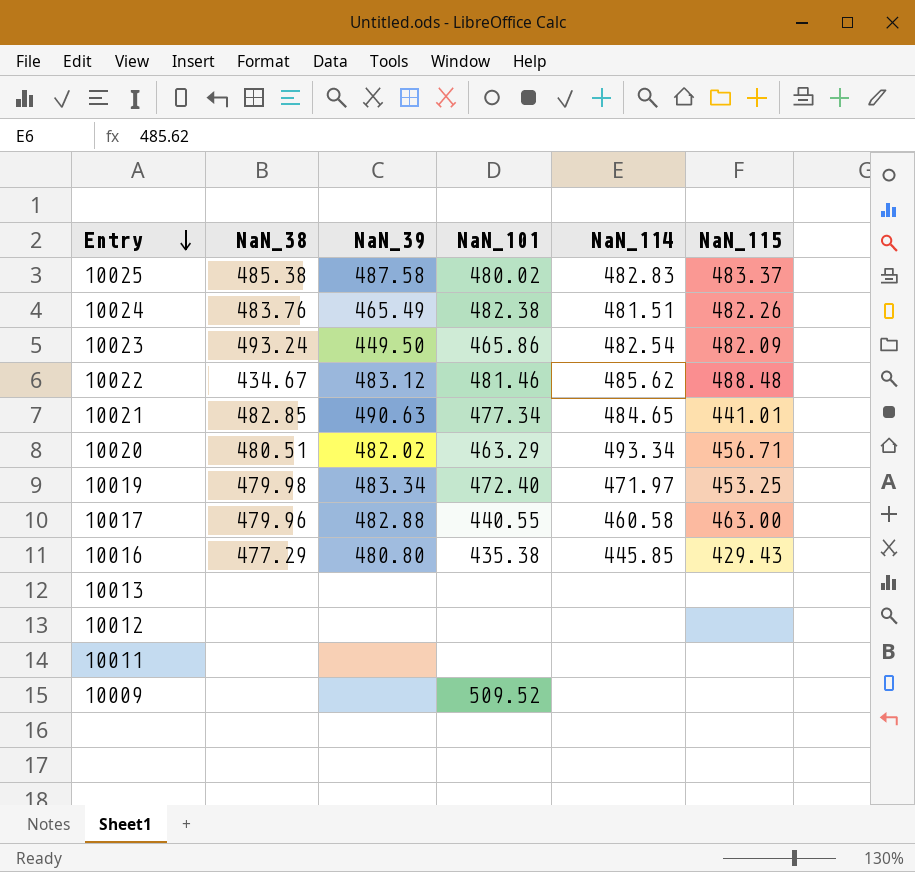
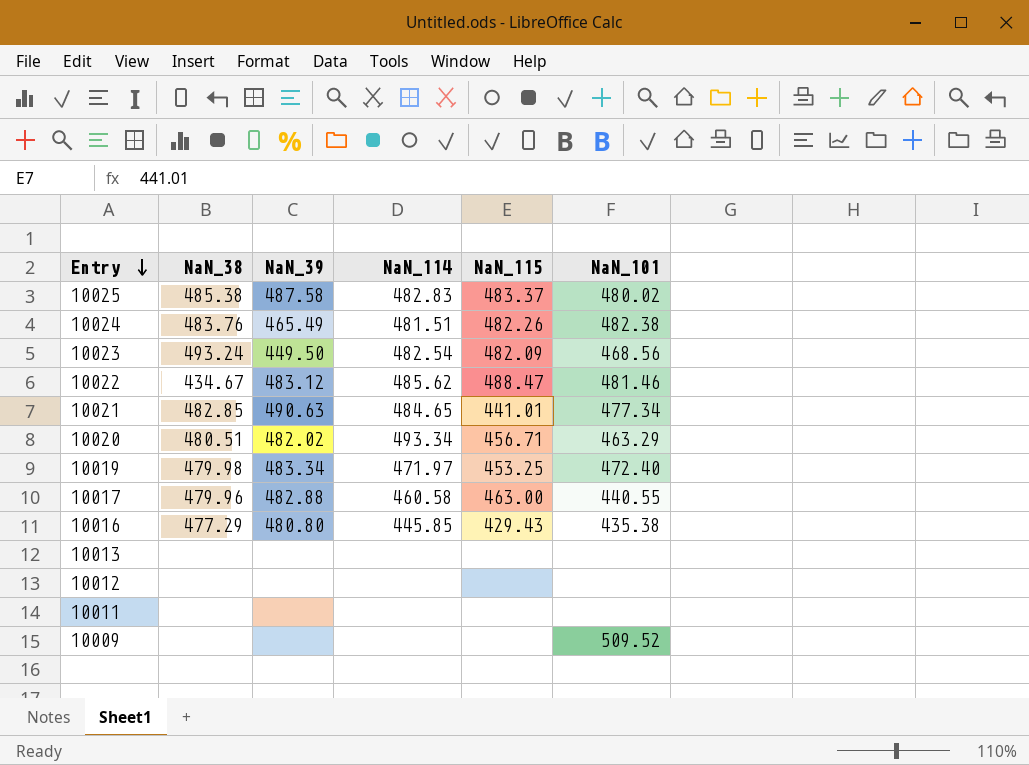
column NaN_101 | position: 4 -> 6
10023 | NaN_101: 465.86 -> 468.56
10022 | NaN_115: 488.48 -> 488.47

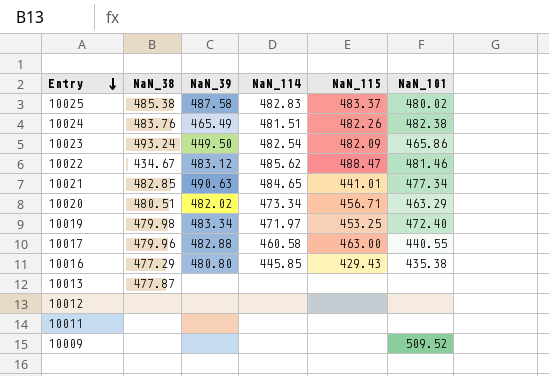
10023 | NaN_101: 468.56 -> 465.86
10020 | NaN_114: 493.34 -> 473.34
10013 | NaN_38: none -> 477.87

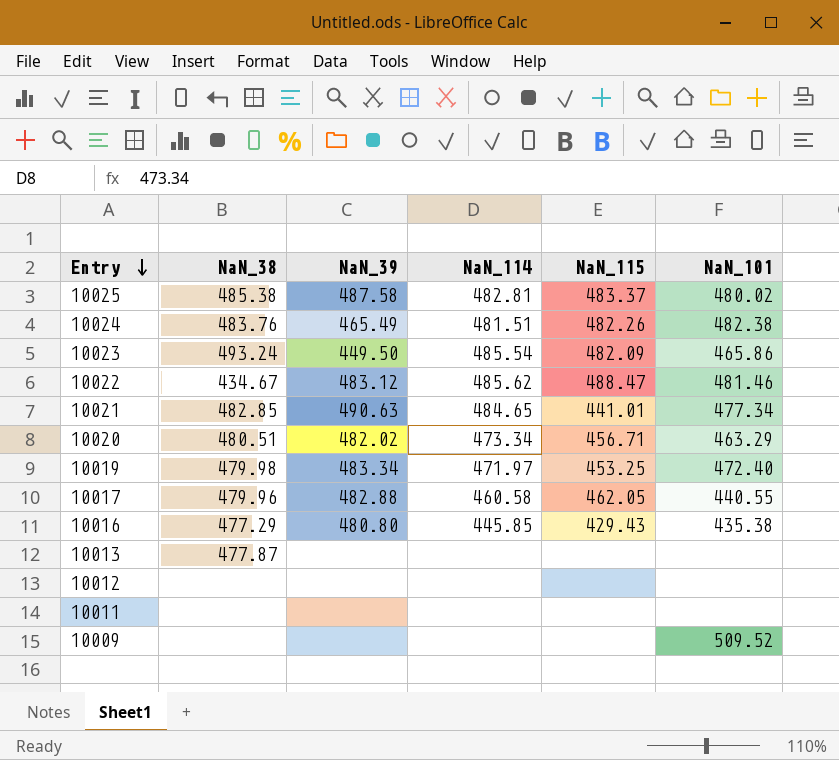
10025 | NaN_114: 482.83 -> 482.81
10023 | NaN_114: 482.54 -> 485.54
10017 | NaN_115: 463.00 -> 462.05

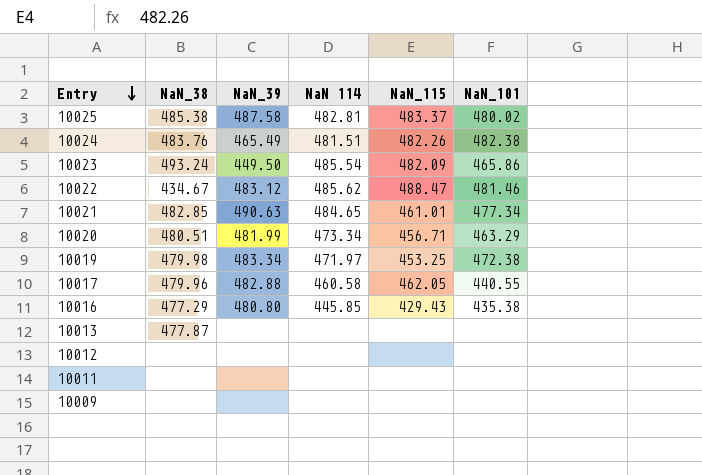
column name: NaN_114 -> NaN 114
10021 | NaN_115: 441.01 -> 461.01
10020 | NaN_39: 482.02 -> 481.99
10019 | NaN_101: 472.40 -> 472.38
10009 | NaN_101: 509.52 -> none

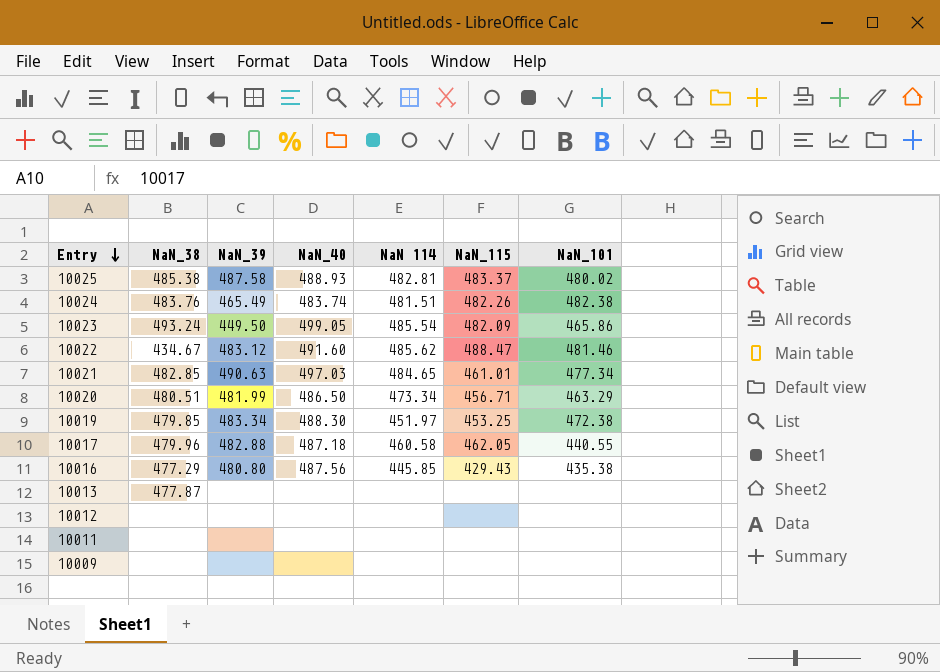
column NaN_40 | position: none -> 4
10019 | NaN_38: 479.98 -> 479.85
10019 | NaN 114: 471.97 -> 451.97

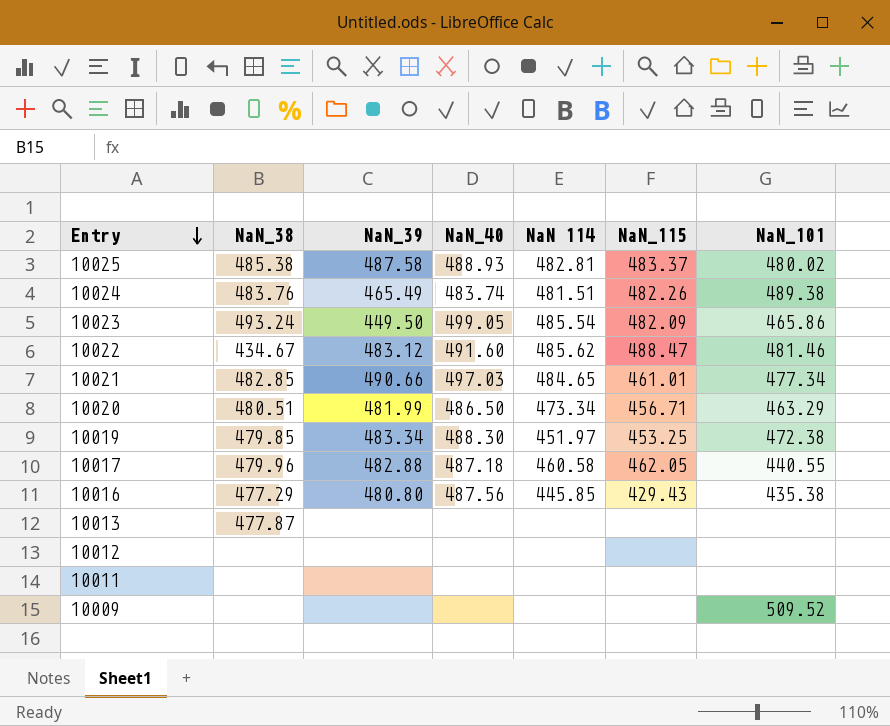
10024 | NaN_101: 482.38 -> 489.38
10021 | NaN_39: 490.63 -> 490.66
10009 | NaN_101: none -> 509.52

